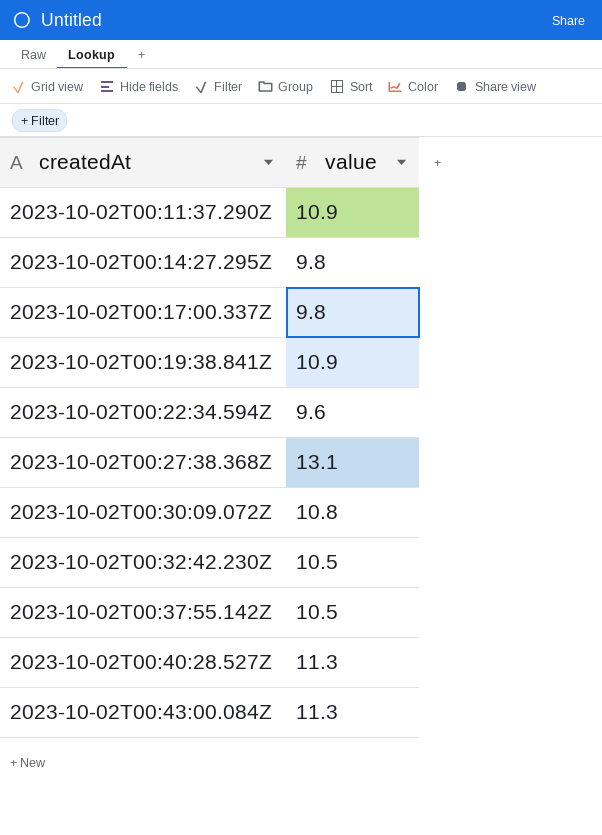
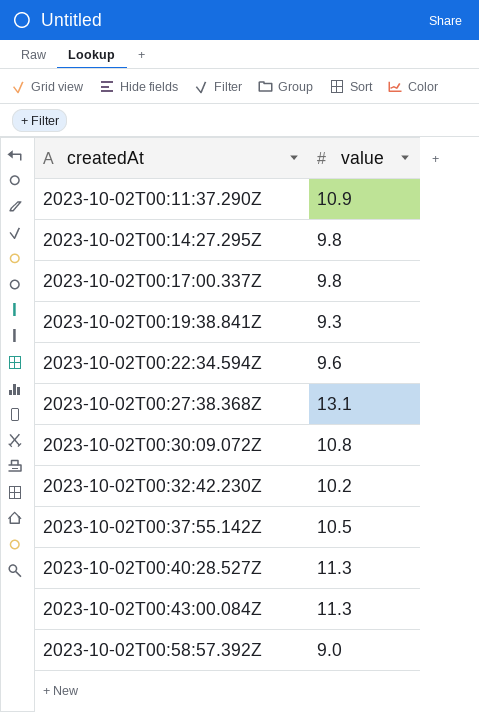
2023-10-02T00:19:38.841Z | value: 10.9 -> 9.3
2023-10-02T00:32:42.230Z | value: 10.5 -> 10.2
row 2023-10-02T00:58:57.392Z: none -> 9.0

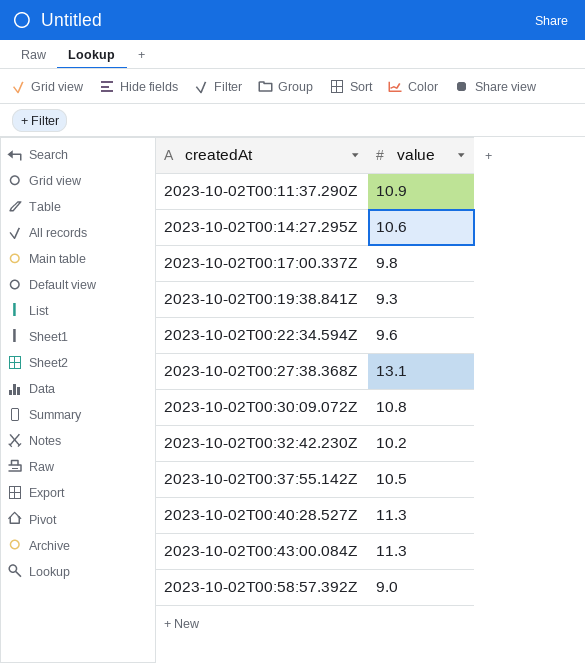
2023-10-02T00:14:27.295Z | value: 9.8 -> 10.6

